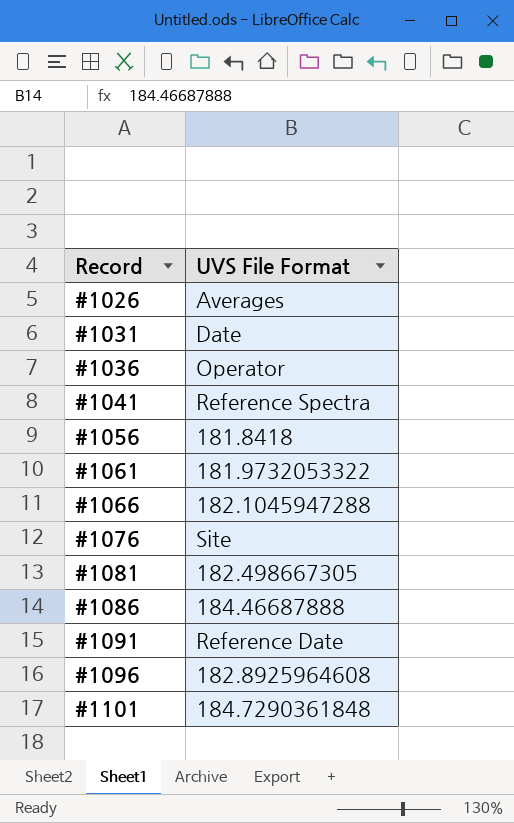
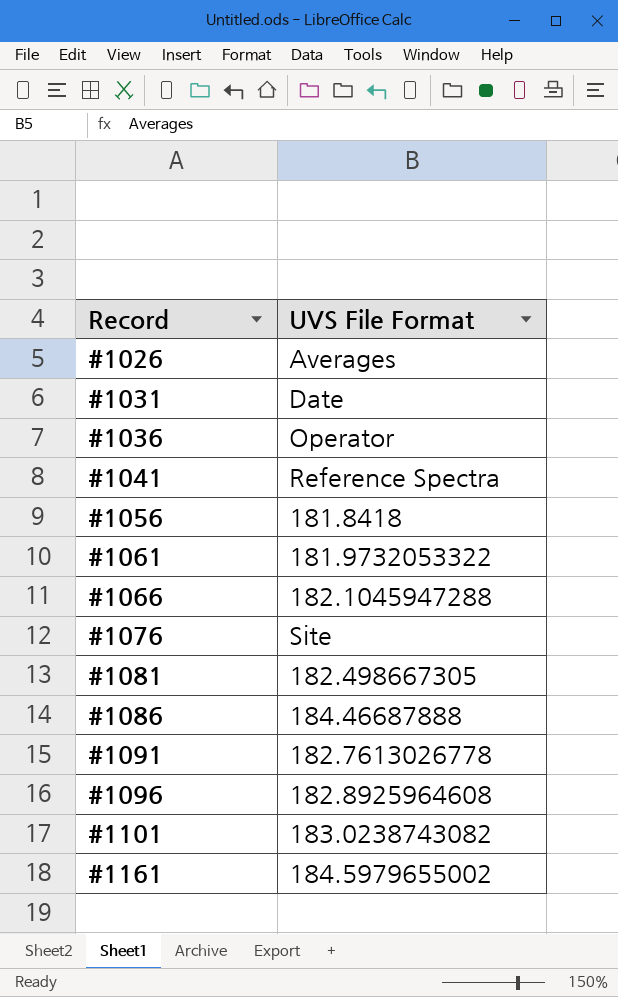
#1091 | UVS File Format: Reference Date -> 182.7613026778
#1101 | UVS File Format: 184.7290361848 -> 183.0238743082
row #1161: none -> 184.5979655002

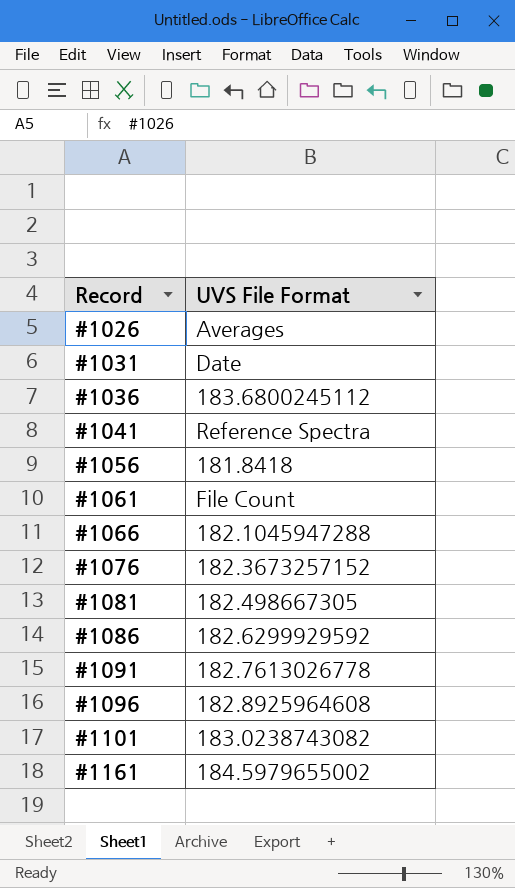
#1036 | UVS File Format: Operator -> 183.6800245112
#1061 | UVS File Format: 181.9732053322 -> File Count
#1076 | UVS File Format: Site -> 182.3673257152
#1086 | UVS File Format: 184.46687888 -> 182.6299929592

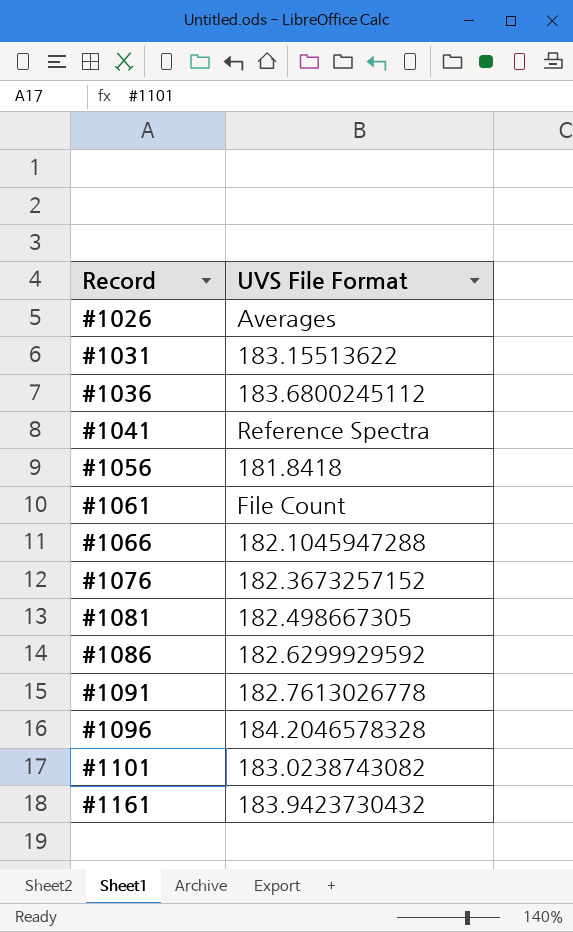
#1031 | UVS File Format: Date -> 183.15513622
#1096 | UVS File Format: 182.8925964608 -> 184.2046578328
#1161 | UVS File Format: 184.5979655002 -> 183.9423730432

